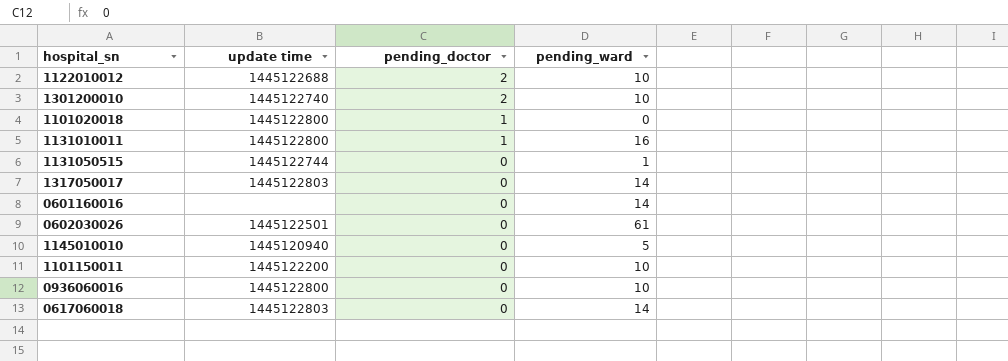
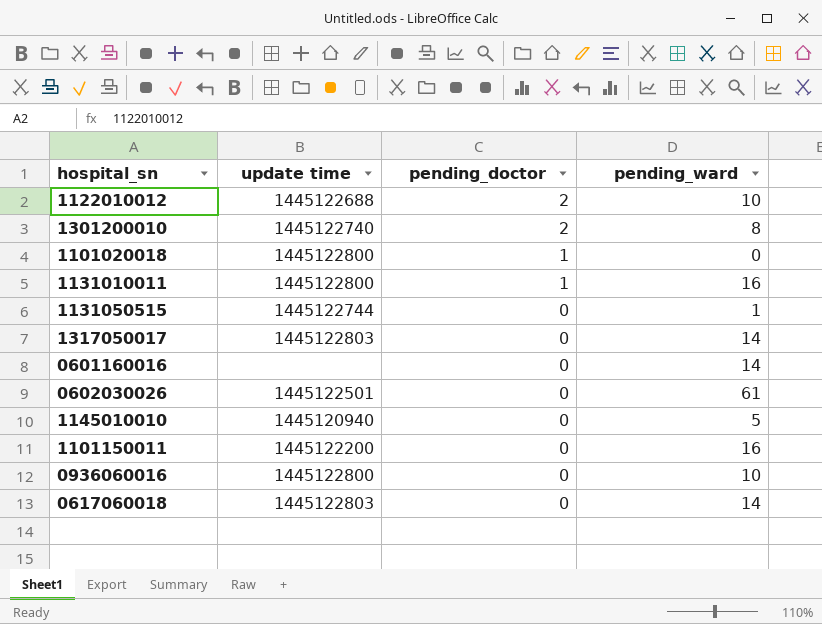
1301200010 | pending_ward: 10 -> 8
1101150011 | pending_ward: 10 -> 16

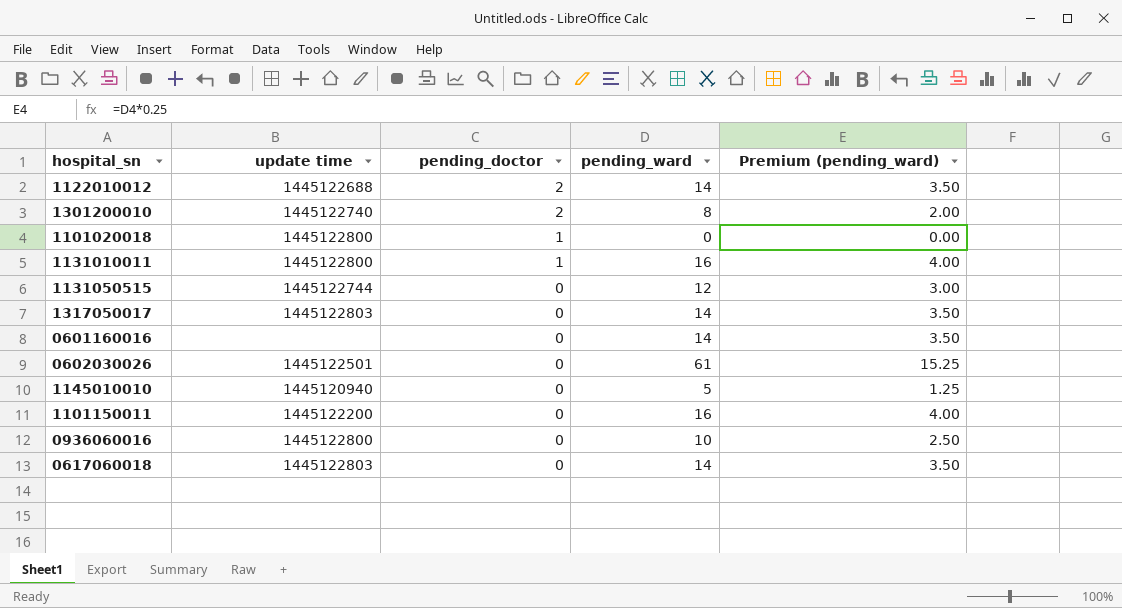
column Premium (pending_ward) | formula: none -> [pending_ward] * 0.25
1122010012 | pending_ward: 10 -> 14
1131050515 | pending_ward: 1 -> 12

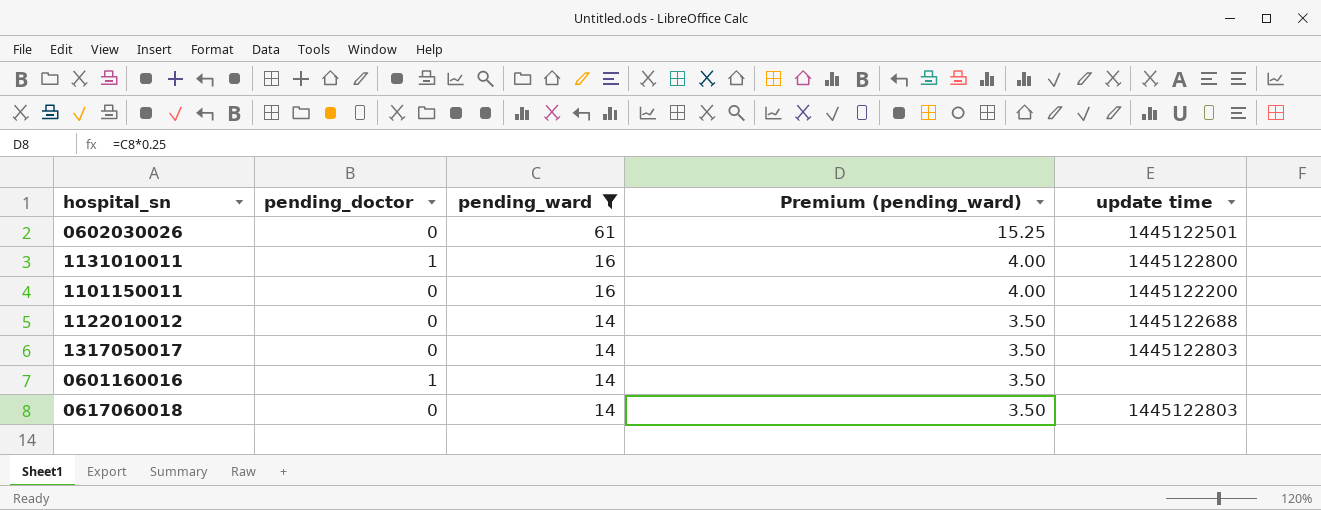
filter: none -> pending_ward >= 14
row order: pending_doctor descending -> pending_ward descending
column update time | position: 2 -> 5
1122010012 | pending_doctor: 2 -> 0
0601160016 | pending_doctor: 0 -> 1

